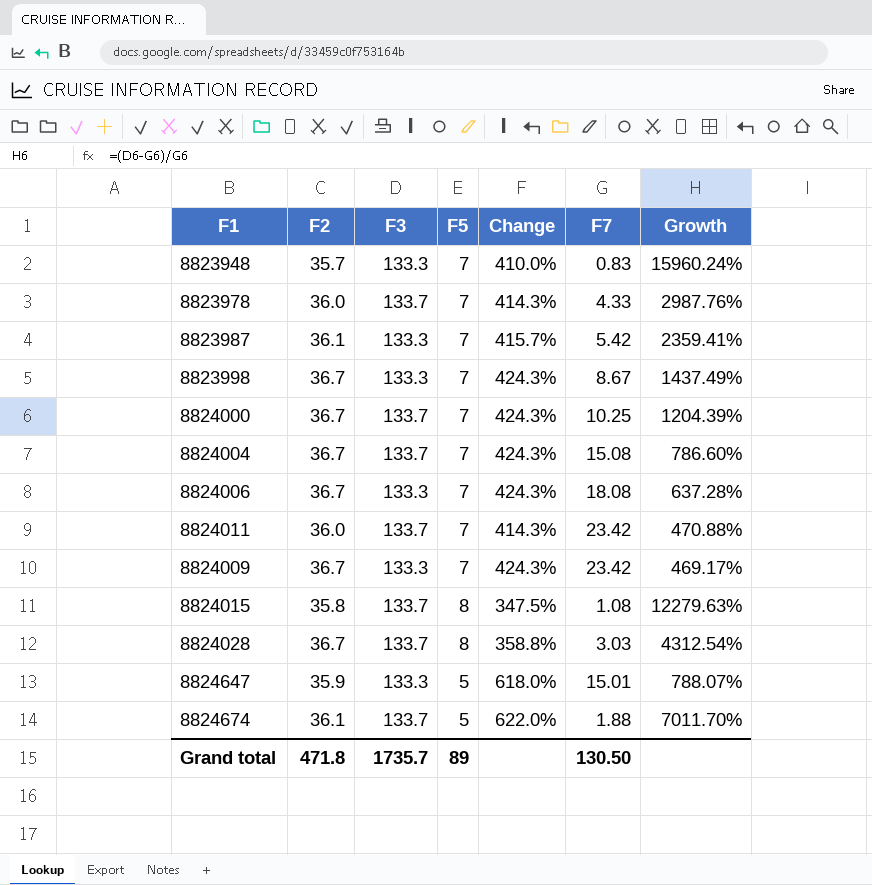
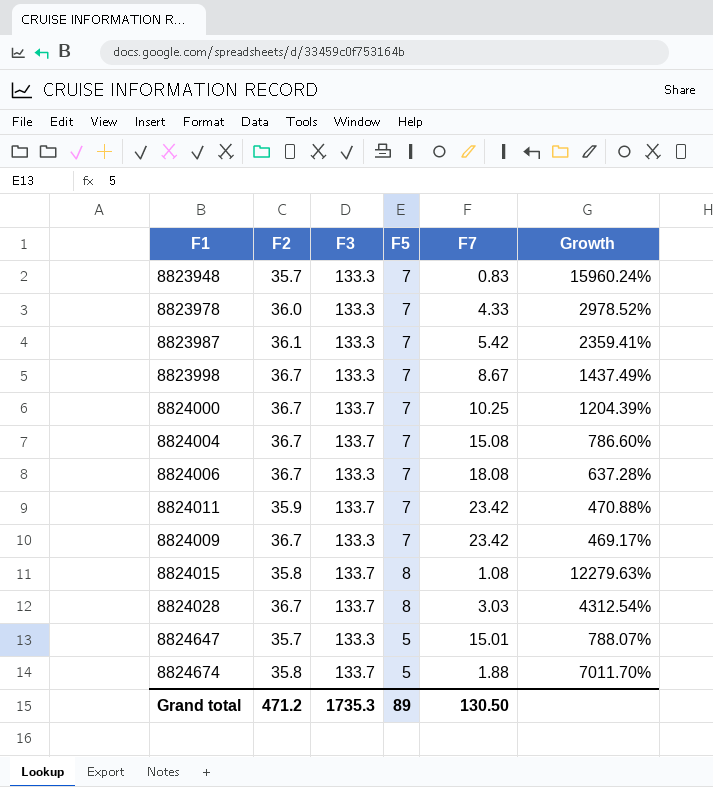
column Change | formula: ([F2] - [F5]) / [F5] -> none
8823978 | F3: 133.7 -> 133.3
8823978 | Growth: 2987.76% -> 2978.52%
8824011 | F2: 36.0 -> 35.9
8824647 | F2: 35.9 -> 35.7
8824674 | F2: 36.1 -> 35.8
Grand total | F2: 471.8 -> 471.2
Grand total | F3: 1735.7 -> 1735.3

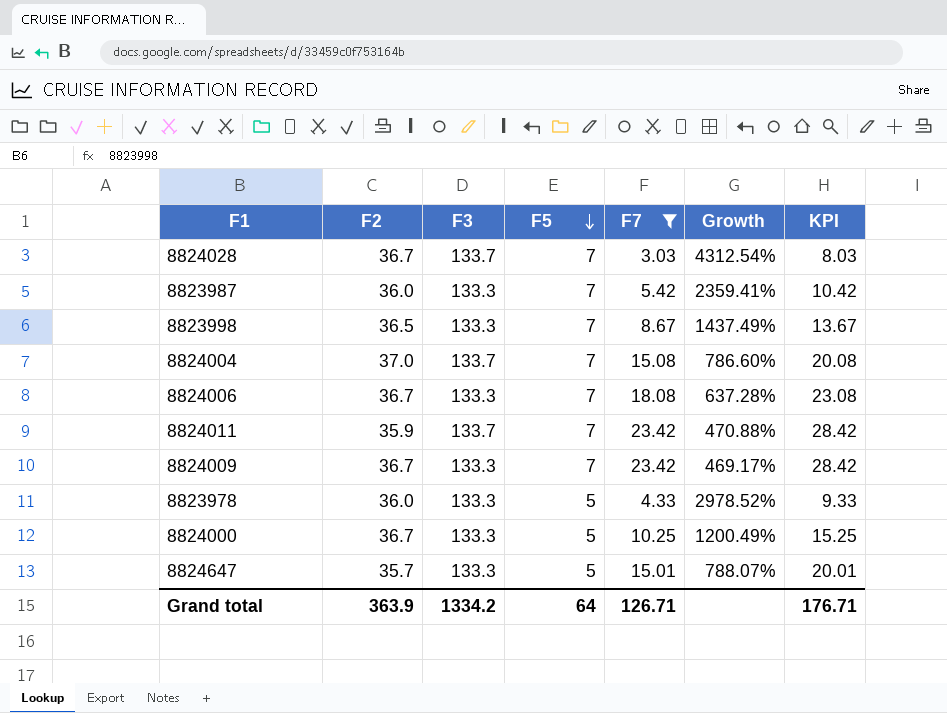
filter: none -> F7 >= 3.03
row order: none -> F5 descending
column KPI | formula: none -> [F7] + 5
8824028 | F5: 8 -> 7
8823987 | F2: 36.1 -> 36.0
8823998 | F2: 36.7 -> 36.5
8824004 | F2: 36.7 -> 37.0
8823978 | F5: 7 -> 5
8824000 | F3: 133.7 -> 133.3
8824000 | F5: 7 -> 5
8824000 | Growth: 1204.39% -> 1200.49%
Grand total | F2: 471.2 -> 363.9
Grand total | F3: 1735.3 -> 1334.2
Grand total | F5: 89 -> 64
Grand total | F7: 130.50 -> 126.71

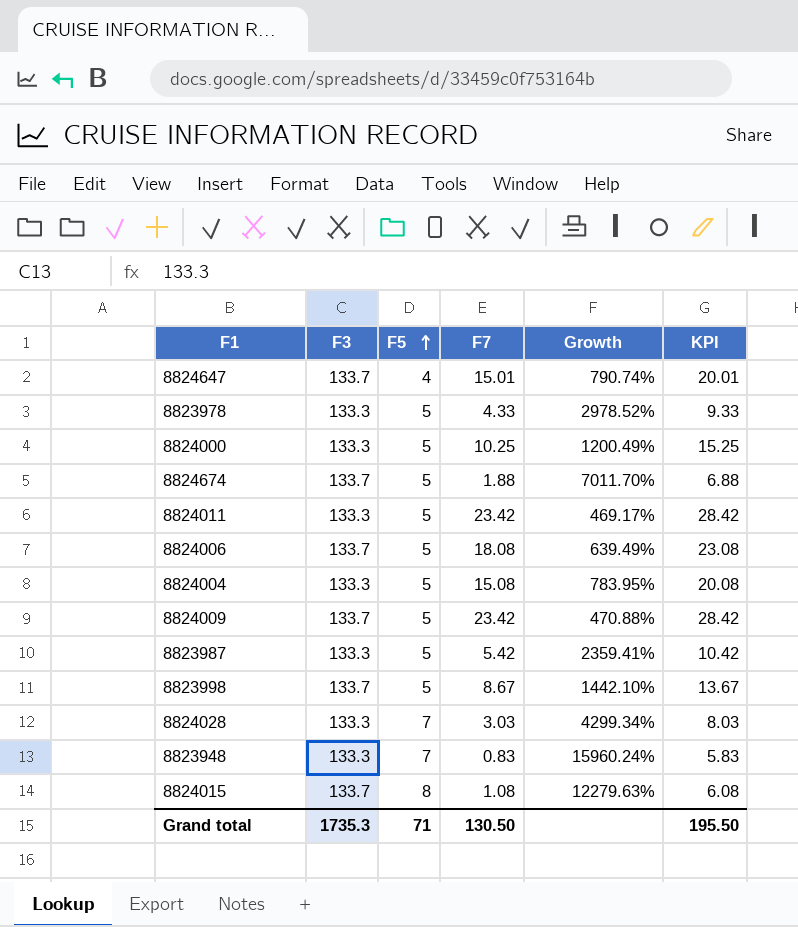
filter: F7 >= 3.03 -> none
row order: F5 descending -> F5 ascending
column F2 | position: 2 -> none
8824647 | F3: 133.3 -> 133.7
8824647 | F5: 5 -> 4
8824647 | Growth: 788.07% -> 790.74%
8824011 | F3: 133.7 -> 133.3
8824011 | F5: 7 -> 5
8824011 | Growth: 470.88% -> 469.17%
8824006 | F3: 133.3 -> 133.7
8824006 | F5: 7 -> 5
8824006 | Growth: 637.28% -> 639.49%
8824004 | F3: 133.7 -> 133.3
8824004 | F5: 7 -> 5
8824004 | Growth: 786.60% -> 783.95%
8824009 | F3: 133.3 -> 133.7
8824009 | F5: 7 -> 5
8824009 | Growth: 469.17% -> 470.88%
8823987 | F5: 7 -> 5
8823998 | F3: 133.3 -> 133.7
8823998 | F5: 7 -> 5
8823998 | Growth: 1437.49% -> 1442.10%
8824028 | F3: 133.7 -> 133.3
8824028 | Growth: 4312.54% -> 4299.34%
Grand total | F3: 1334.2 -> 1735.3
Grand total | F5: 64 -> 71
Grand total | F7: 126.71 -> 130.50
Grand total | KPI: 176.71 -> 195.50

